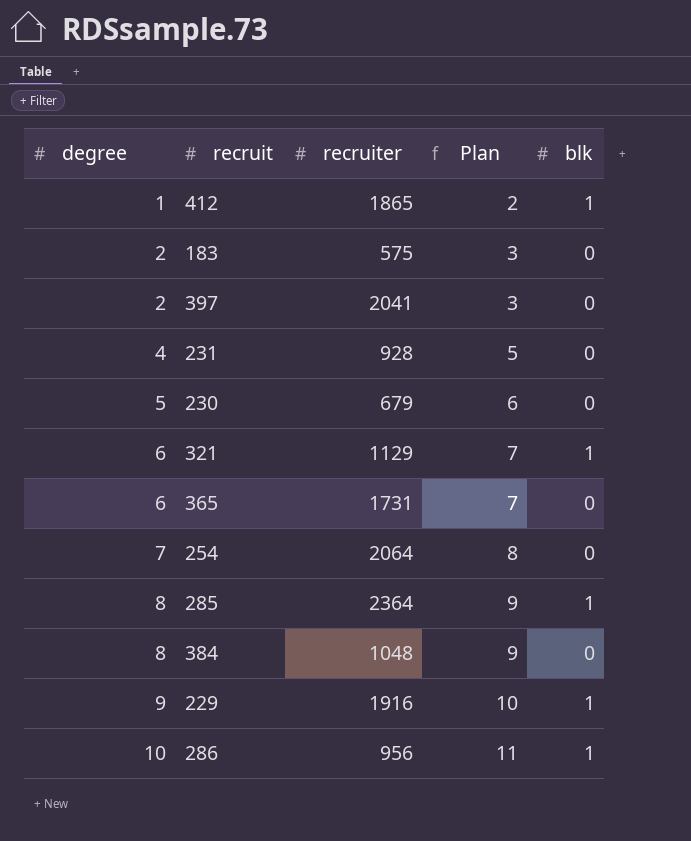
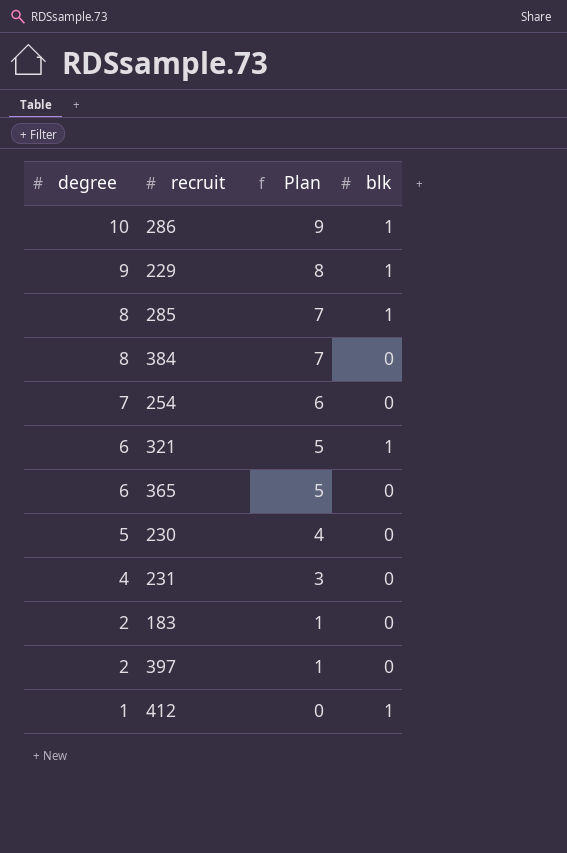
row order: degree ascending -> degree descending
column recruiter | position: 3 -> none
column Plan | formula: [degree] + 1 -> [degree] - 1

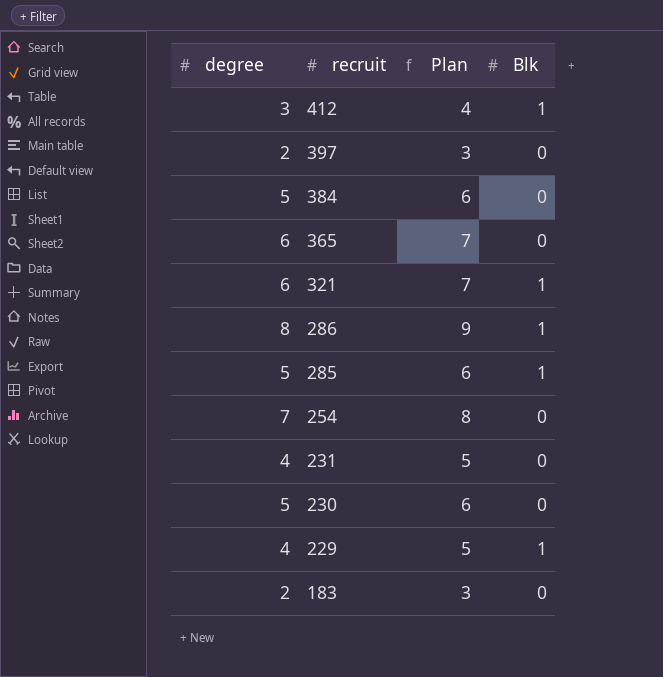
row order: degree descending -> recruit descending
column Plan | formula: [degree] - 1 -> [degree] + 1
column name: blk -> Blk
412 | degree: 1 -> 3
384 | degree: 8 -> 5
286 | degree: 10 -> 8
285 | degree: 8 -> 5
229 | degree: 9 -> 4

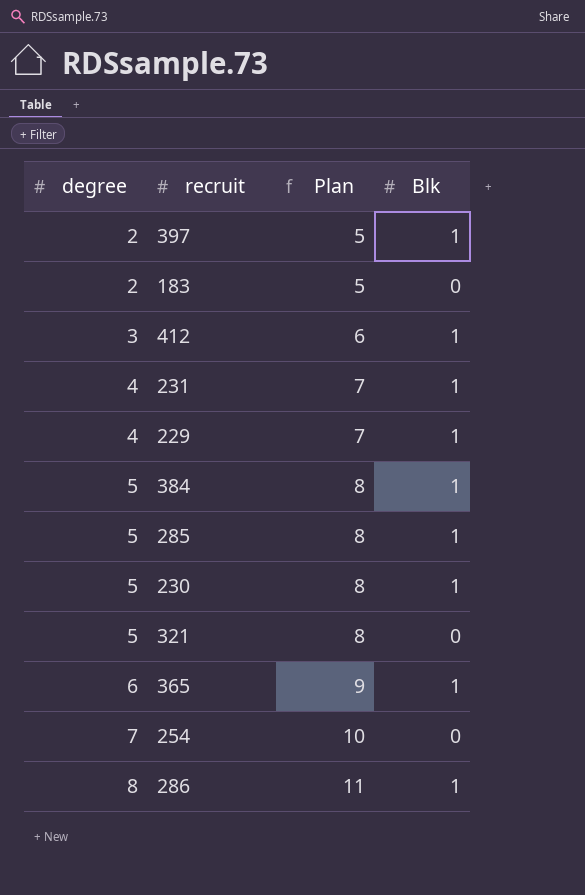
row order: recruit descending -> degree ascending
column Plan | formula: [degree] + 1 -> [degree] + 3
397 | Blk: 0 -> 1
231 | Blk: 0 -> 1
384 | Blk: 0 -> 1
230 | Blk: 0 -> 1
321 | degree: 6 -> 5
321 | Blk: 1 -> 0
365 | Blk: 0 -> 1

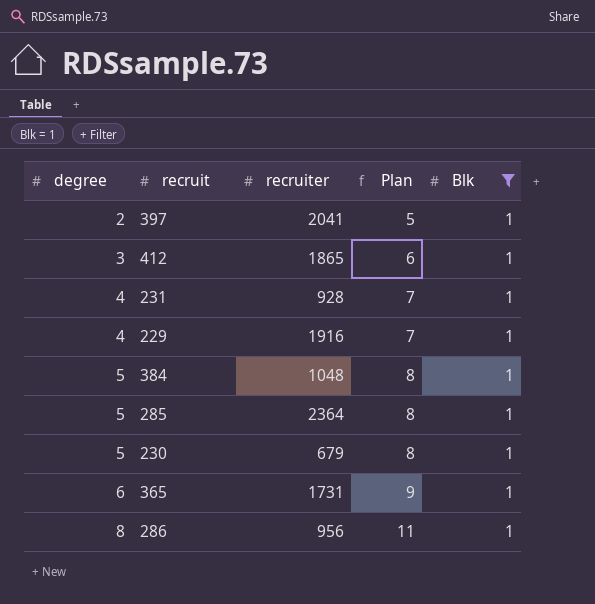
filter: none -> Blk = 1
column recruiter | position: none -> 3

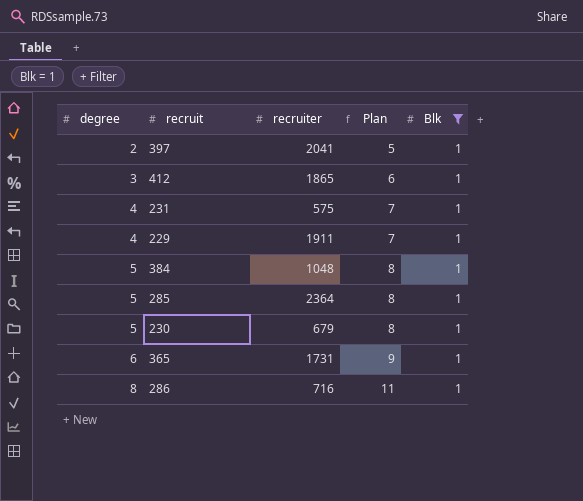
231 | recruiter: 928 -> 575
229 | recruiter: 1916 -> 1911
286 | recruiter: 956 -> 716

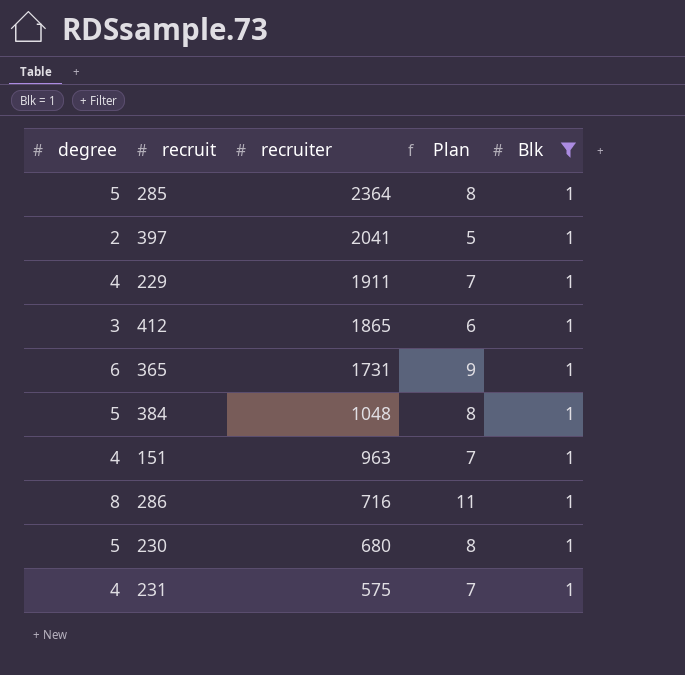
row order: degree ascending -> recruiter descending
row 151: none -> 4 | 963 | 7 | 1
230 | recruiter: 679 -> 680

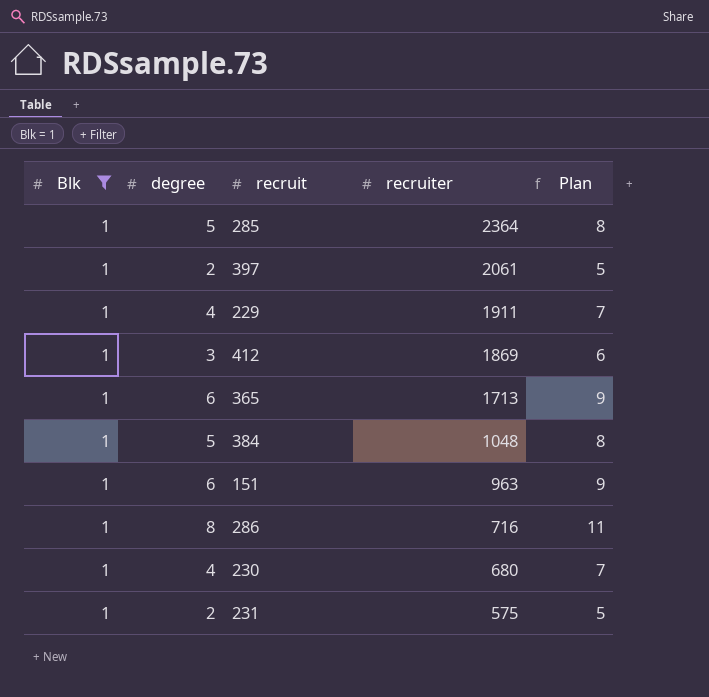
column Blk | position: 5 -> 1
397 | recruiter: 2041 -> 2061
412 | recruiter: 1865 -> 1869
365 | recruiter: 1731 -> 1713
151 | degree: 4 -> 6
151 | Plan: 7 -> 9
230 | degree: 5 -> 4
230 | Plan: 8 -> 7
231 | degree: 4 -> 2
231 | Plan: 7 -> 5

